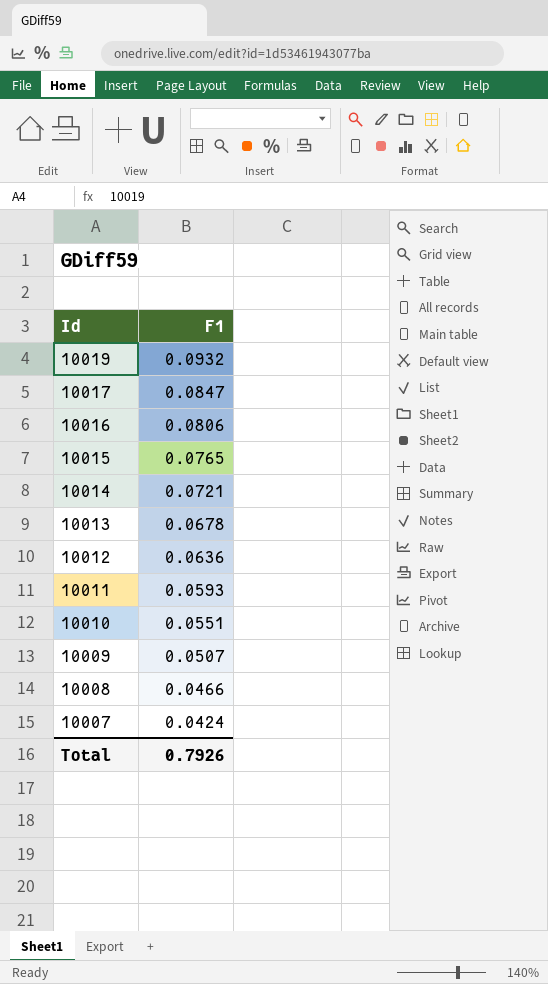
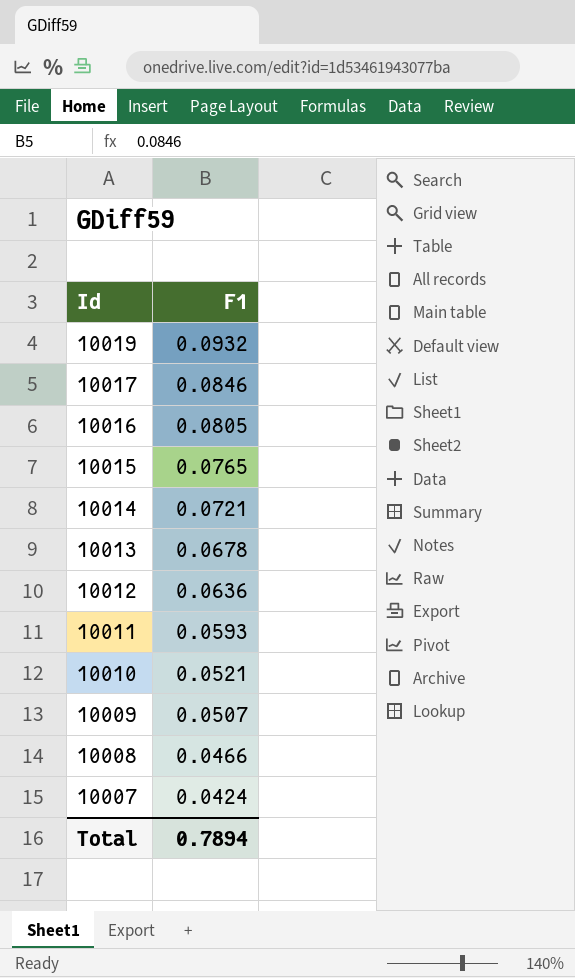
10017 | F1: 0.0847 -> 0.0846
10016 | F1: 0.0806 -> 0.0805
10010 | F1: 0.0551 -> 0.0521
Total | F1: 0.7926 -> 0.7894

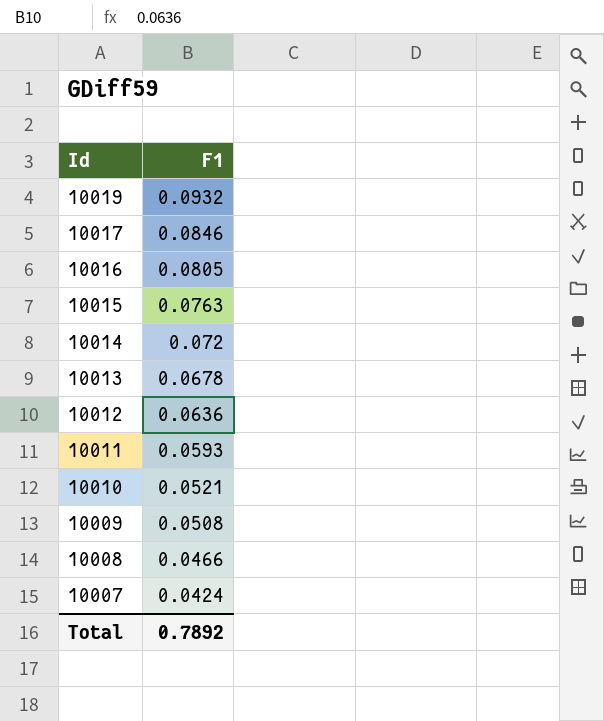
10015 | F1: 0.0765 -> 0.0763
10014 | F1: 0.0721 -> 0.072
10009 | F1: 0.0507 -> 0.0508
Total | F1: 0.7894 -> 0.7892

